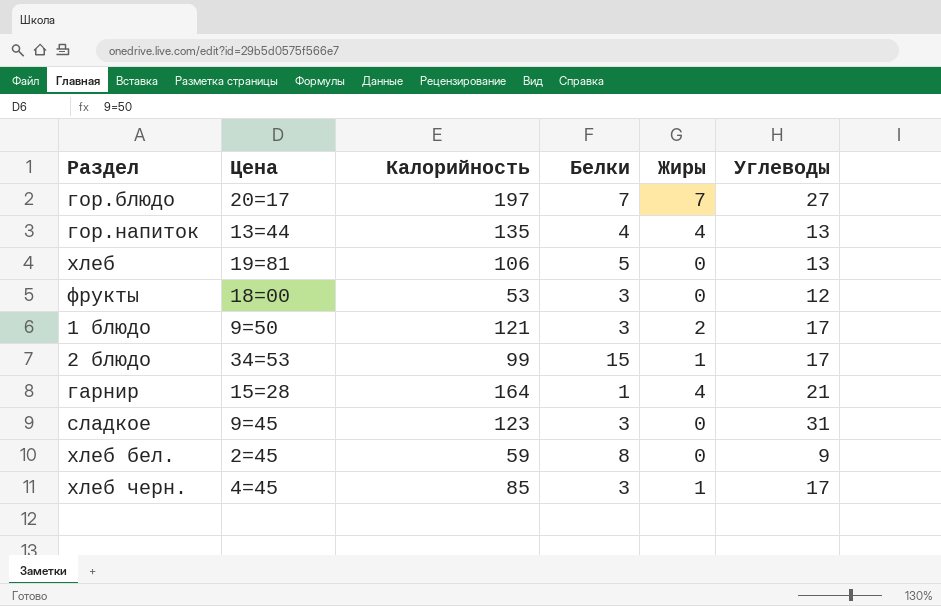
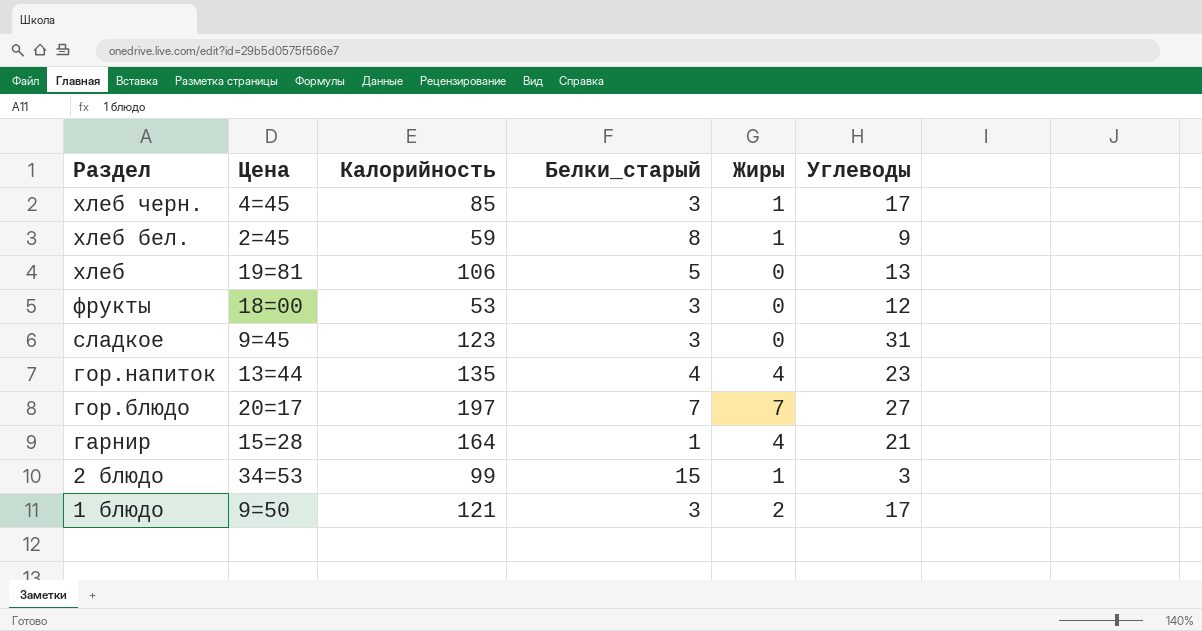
row order: none -> Раздел descending
column name: Белки -> Белки_старый
хлеб бел. | Жиры: 0 -> 1
гор.напиток | Углеводы: 13 -> 23
2 блюдо | Углеводы: 17 -> 3

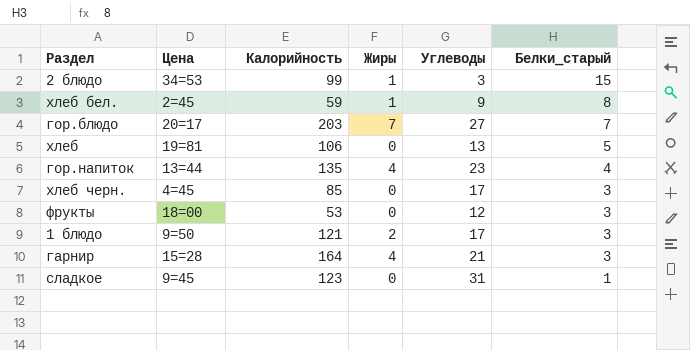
row order: Раздел descending -> Белки_старый descending
column Белки_старый | position: 4 -> 6
гор.блюдо | Калорийность: 197 -> 203
хлеб черн. | Жиры: 1 -> 0
гарнир | Белки_старый: 1 -> 3
сладкое | Белки_старый: 3 -> 1

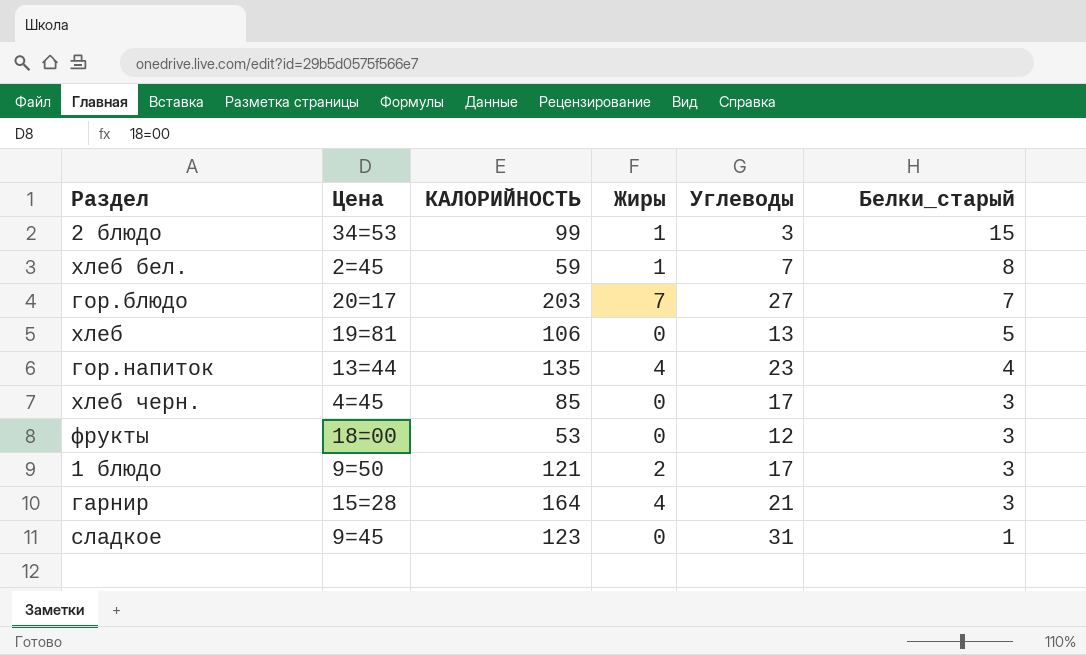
column name: Калорийность -> КАЛОРИЙНОСТЬ
хлеб бел. | Углеводы: 9 -> 7

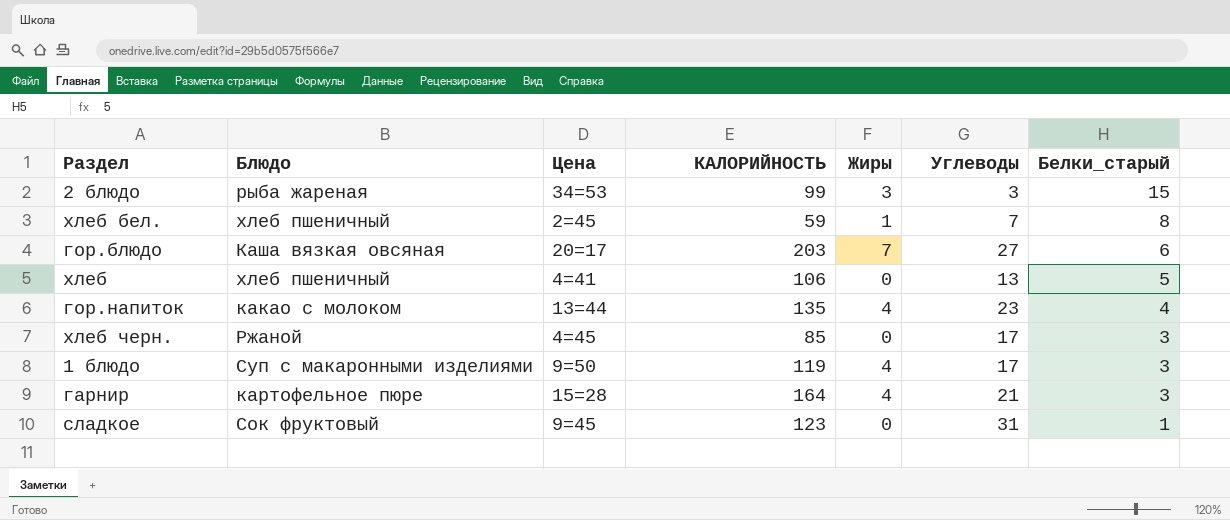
column Блюдо | position: none -> 2
row фрукты: 18=00 | 53 | 0 | 12 | 3 -> none
2 блюдо | Жиры: 1 -> 3
гор.блюдо | Белки_старый: 7 -> 6
хлеб | Цена: 19=81 -> 4=41
1 блюдо | КАЛОРИЙНОСТЬ: 121 -> 119
1 блюдо | Жиры: 2 -> 4

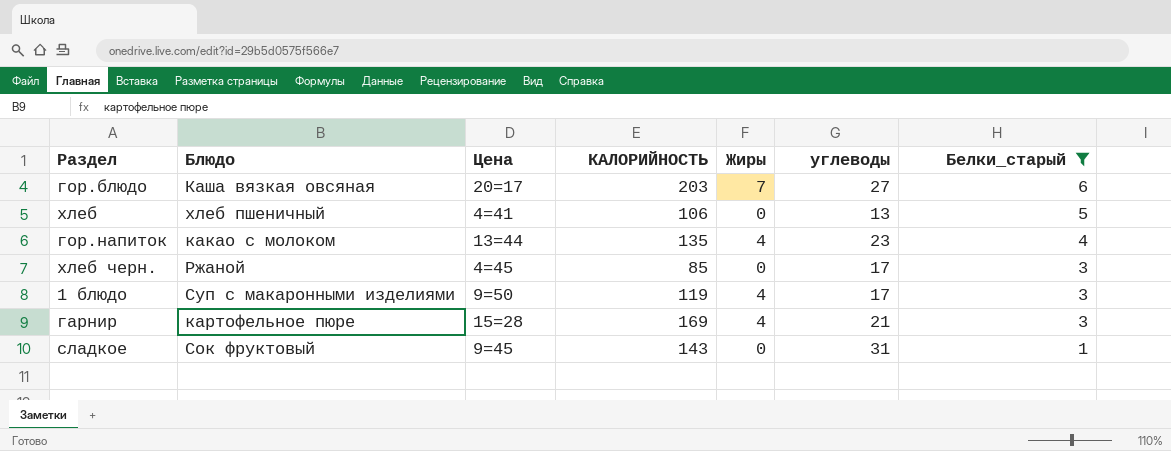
filter: none -> Белки_старый <= 6
column name: Углеводы -> углеводы
гарнир | КАЛОРИЙНОСТЬ: 164 -> 169
сладкое | КАЛОРИЙНОСТЬ: 123 -> 143

